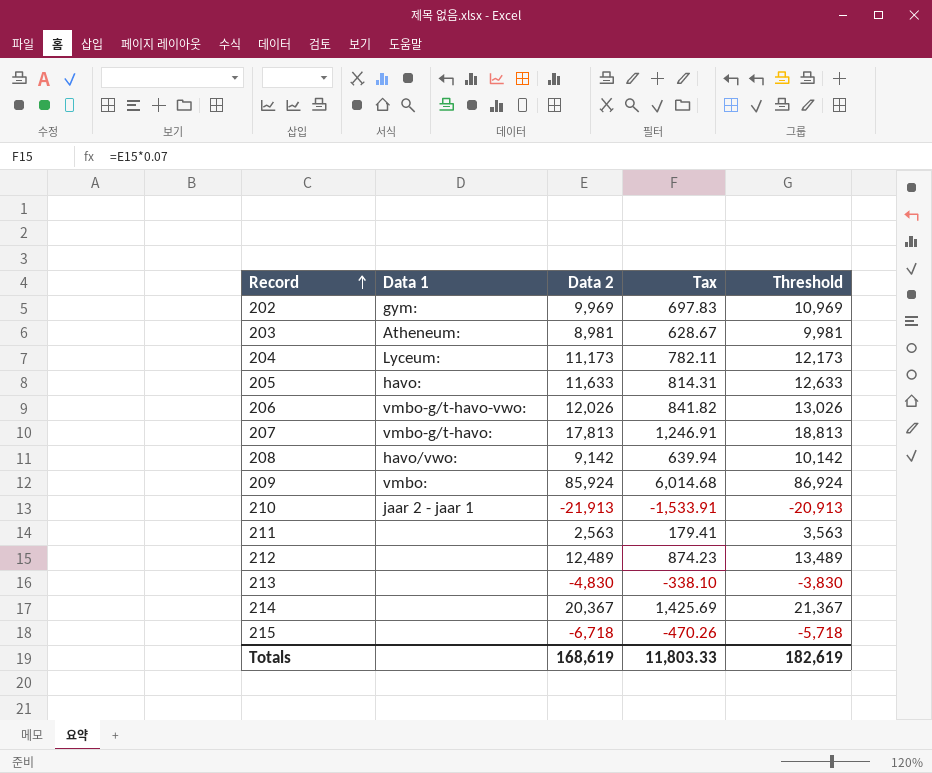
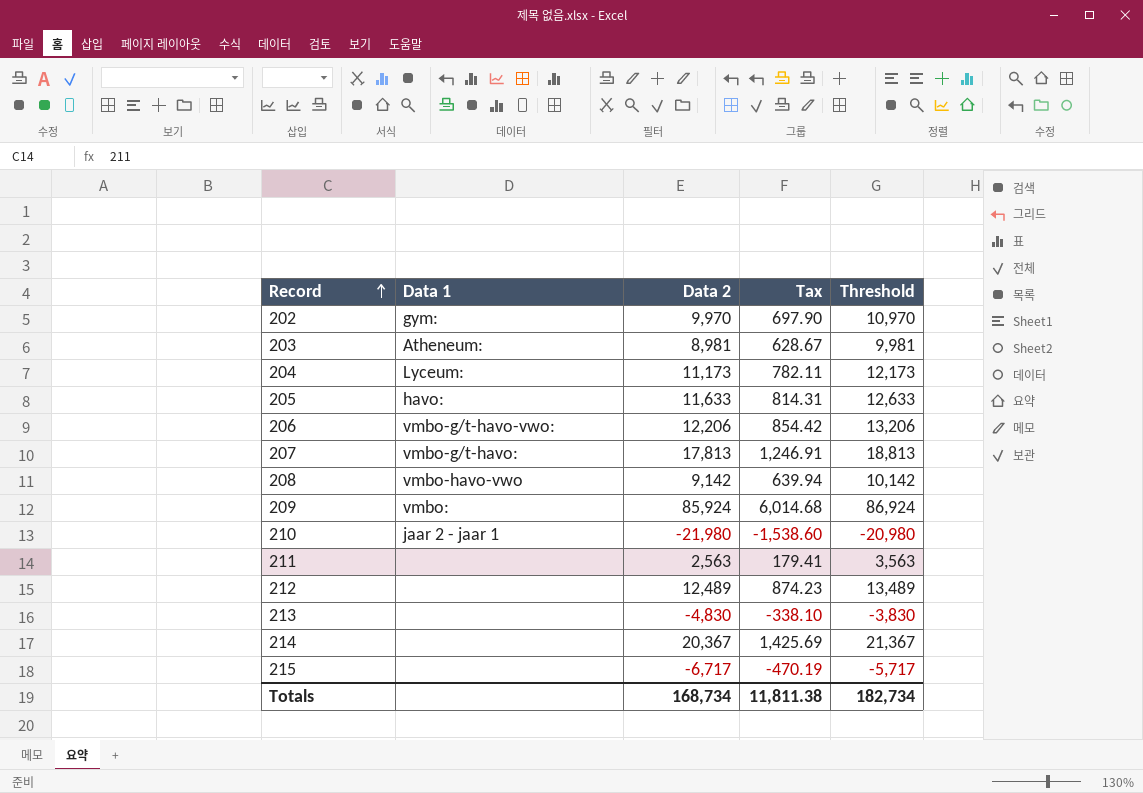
202 | Data 2: 9,969 -> 9,970
202 | Tax: 697.83 -> 697.90
202 | Threshold: 10,969 -> 10,970
206 | Data 2: 12,026 -> 12,206
206 | Tax: 841.82 -> 854.42
206 | Threshold: 13,026 -> 13,206
208 | Data 1: havo/vwo: -> vmbo-havo-vwo
210 | Data 2: -21,913 -> -21,980
210 | Tax: -1,533.91 -> -1,538.60
210 | Threshold: -20,913 -> -20,980
215 | Data 2: -6,718 -> -6,717
215 | Tax: -470.26 -> -470.19
215 | Threshold: -5,718 -> -5,717
Totals | Data 2: 168,619 -> 168,734
Totals | Tax: 11,803.33 -> 11,811.38
Totals | Threshold: 182,619 -> 182,734

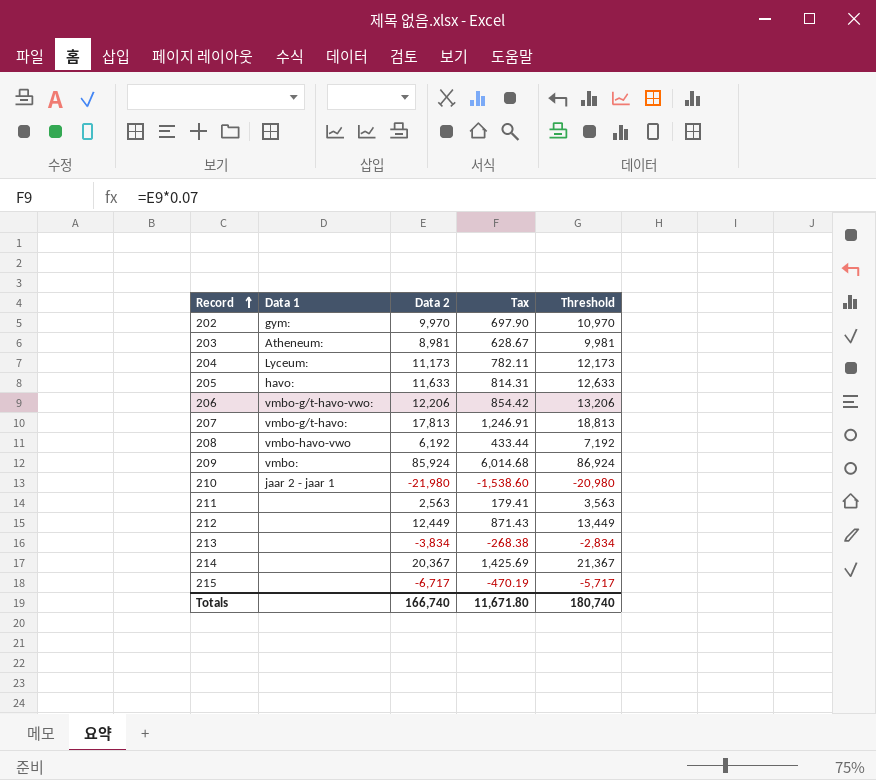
208 | Data 2: 9,142 -> 6,192
208 | Tax: 639.94 -> 433.44
208 | Threshold: 10,142 -> 7,192
212 | Data 2: 12,489 -> 12,449
212 | Tax: 874.23 -> 871.43
212 | Threshold: 13,489 -> 13,449
213 | Data 2: -4,830 -> -3,834
213 | Tax: -338.10 -> -268.38
213 | Threshold: -3,830 -> -2,834
Totals | Data 2: 168,734 -> 166,740
Totals | Tax: 11,811.38 -> 11,671.80
Totals | Threshold: 182,734 -> 180,740

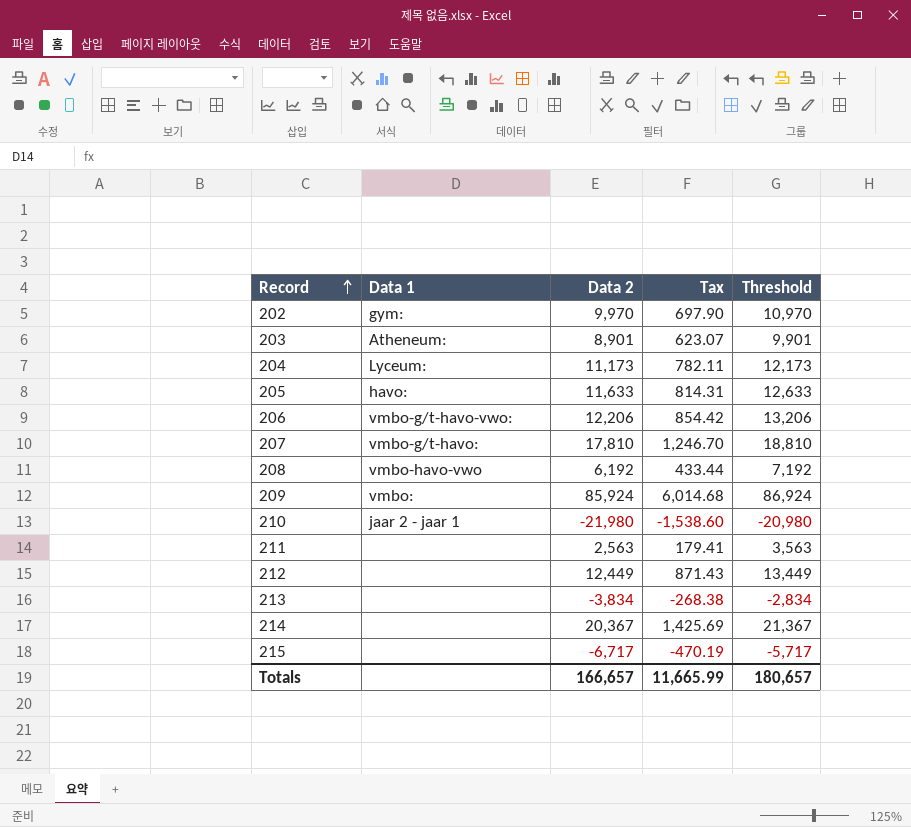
203 | Data 2: 8,981 -> 8,901
203 | Tax: 628.67 -> 623.07
203 | Threshold: 9,981 -> 9,901
207 | Data 2: 17,813 -> 17,810
207 | Tax: 1,246.91 -> 1,246.70
207 | Threshold: 18,813 -> 18,810
Totals | Data 2: 166,740 -> 166,657
Totals | Tax: 11,671.80 -> 11,665.99
Totals | Threshold: 180,740 -> 180,657

